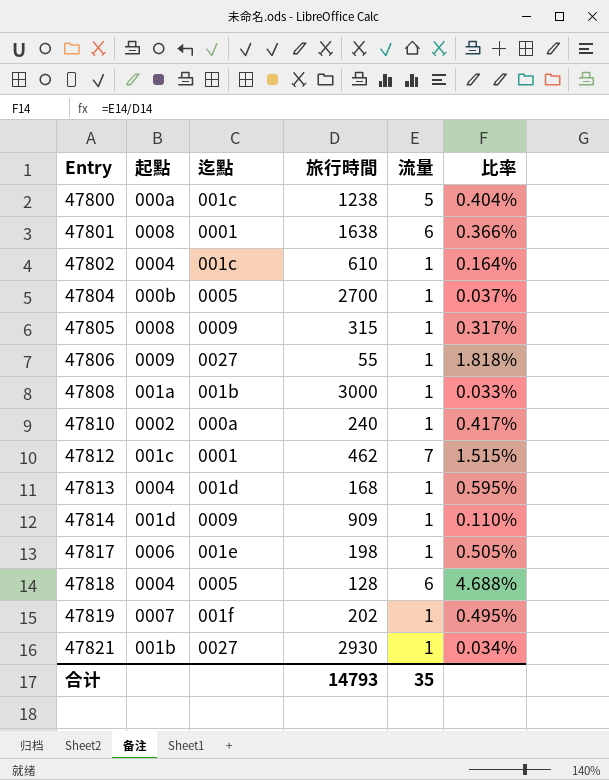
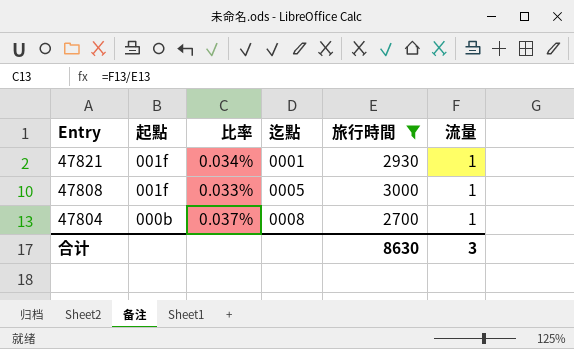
filter: none -> 旅行時間 >= 2700
row order: Entry ascending -> Entry descending
column 比率 | position: 6 -> 3
47821 | 起點: 001b -> 001f
47821 | 迄點: 0027 -> 0001
47808 | 起點: 001a -> 001f
47808 | 迄點: 001b -> 0005
47804 | 迄點: 0005 -> 0008
合计 | 旅行時間: 14793 -> 8630
合计 | 流量: 35 -> 3

